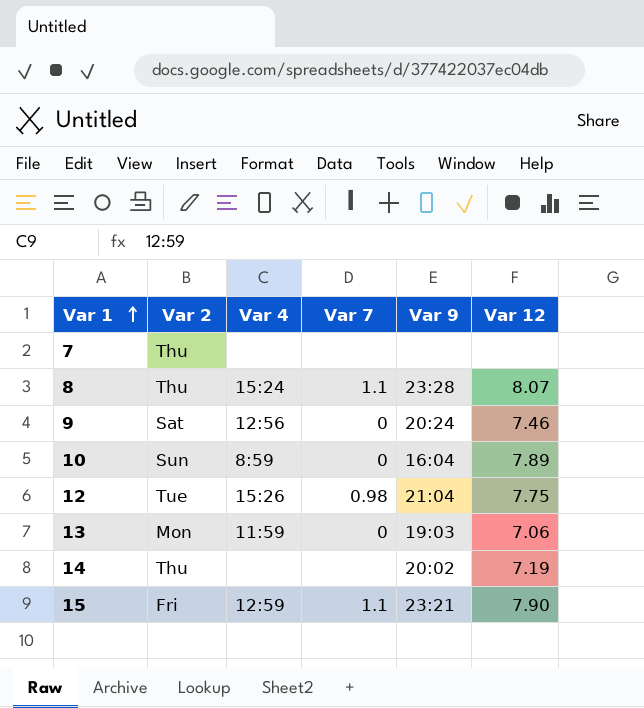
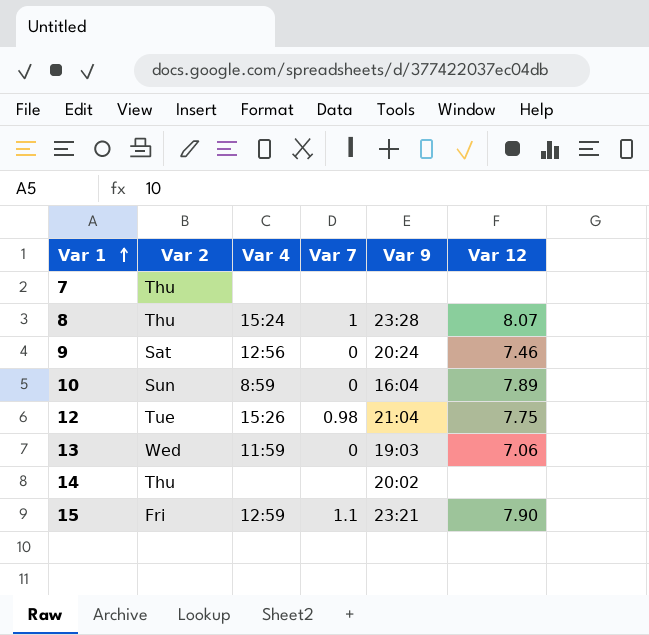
8 | Var 7: 1.1 -> 1
13 | Var 2: Mon -> Wed
14 | Var 12: 7.19 -> none

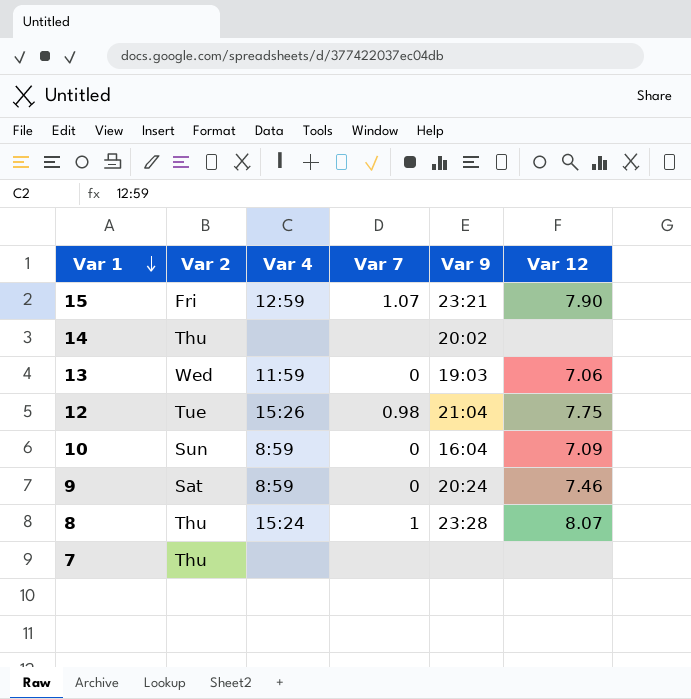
row order: Var 1 ascending -> Var 1 descending
15 | Var 7: 1.1 -> 1.07
10 | Var 12: 7.89 -> 7.09
9 | Var 4: 12:56 -> 8:59

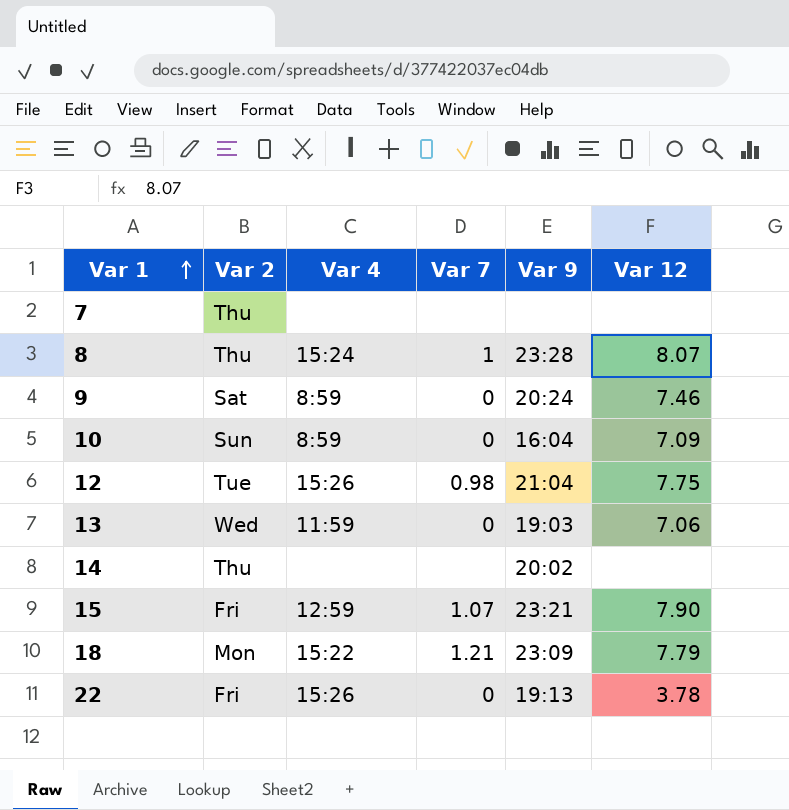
row order: Var 1 descending -> Var 1 ascending
row 18: none -> Mon | 15:22 | 1.21 | 23:09 | 7.79
row 22: none -> Fri | 15:26 | 0 | 19:13 | 3.78

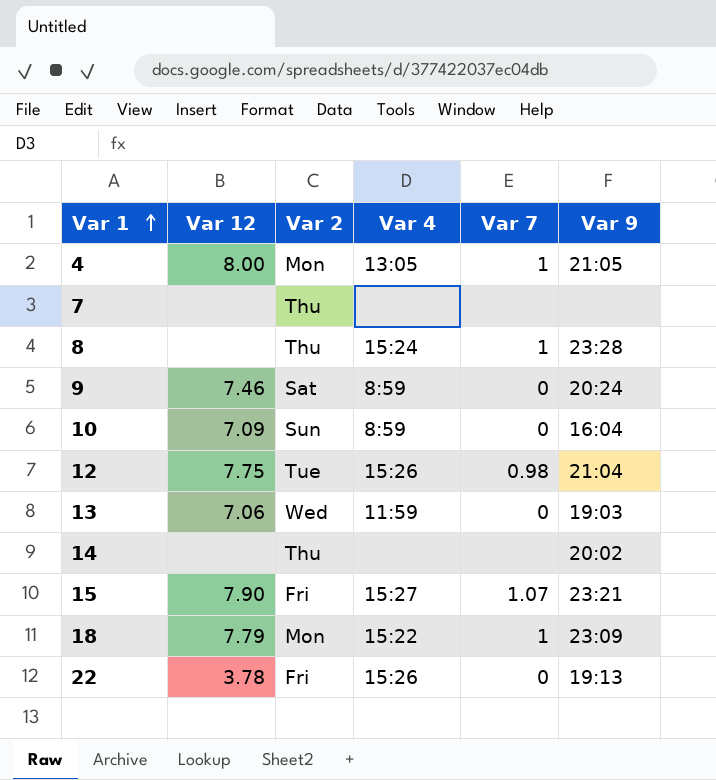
column Var 12 | position: 6 -> 2
row 4: none -> 8.00 | Mon | 13:05 | 1 | 21:05
8 | Var 12: 8.07 -> none
15 | Var 4: 12:59 -> 15:27
18 | Var 7: 1.21 -> 1

